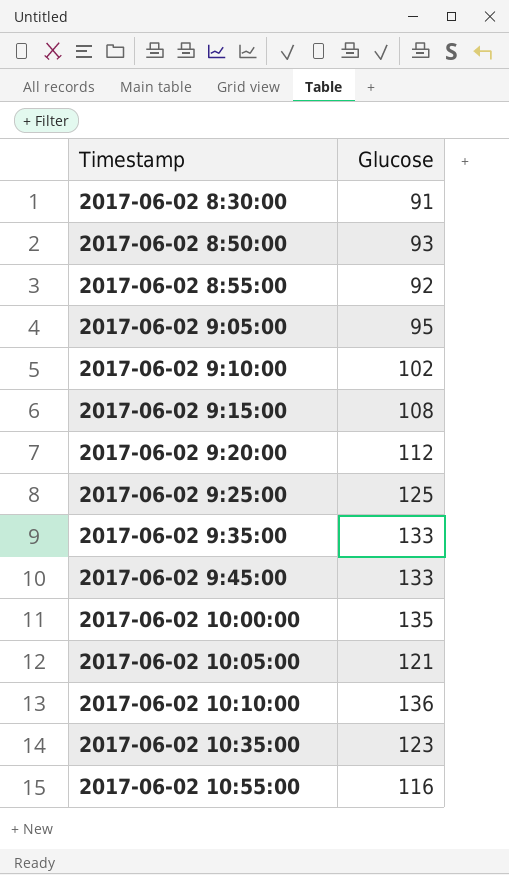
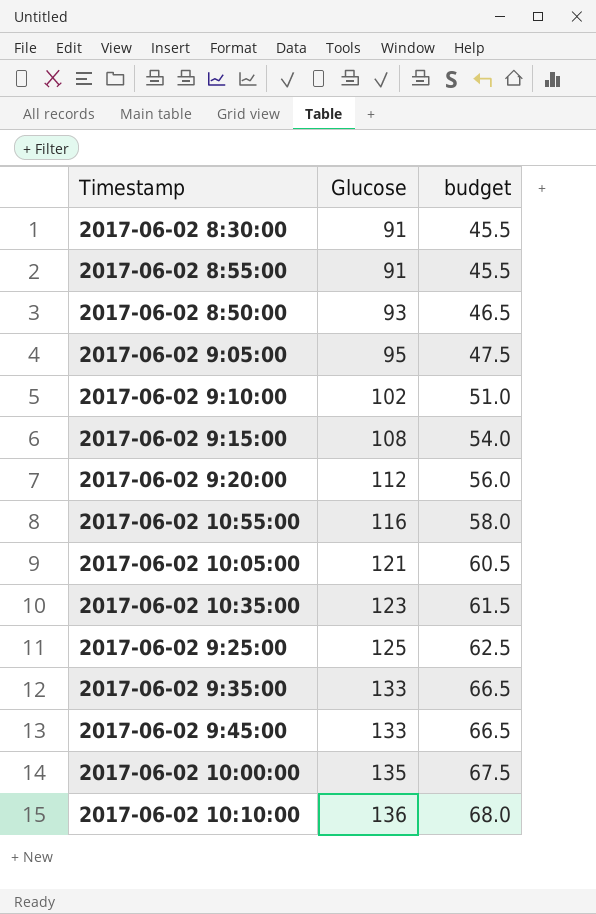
row order: Timestamp ascending -> Glucose ascending
column budget | formula: none -> [Glucose] * 0.5
2017-06-02 8:55:00 | Glucose: 92 -> 91

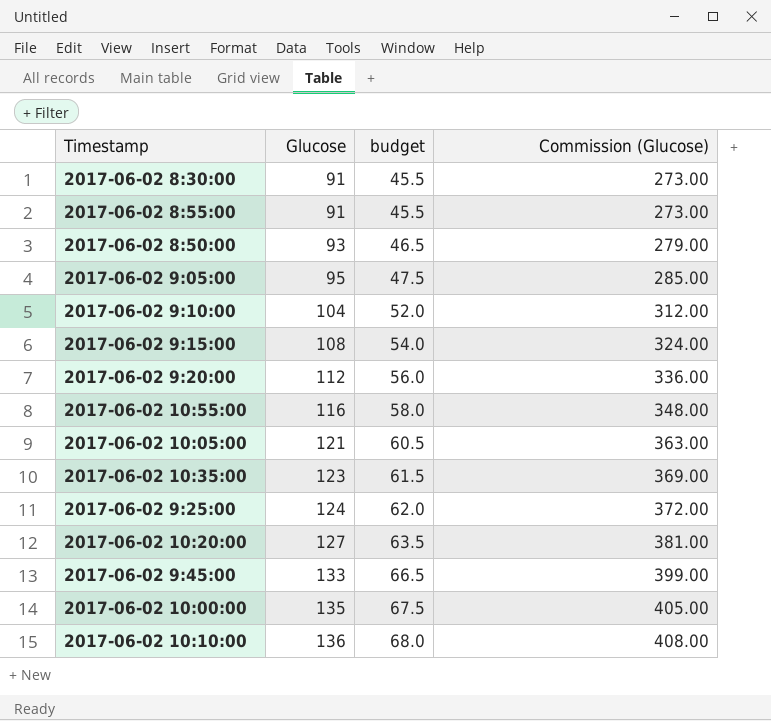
column Commission (Glucose) | formula: none -> [Glucose] * 3
row 2017-06-02 9:35:00: 133 | 66.5 -> none
2017-06-02 9:10:00 | Glucose: 102 -> 104
2017-06-02 9:10:00 | budget: 51.0 -> 52.0
2017-06-02 9:25:00 | Glucose: 125 -> 124
2017-06-02 9:25:00 | budget: 62.5 -> 62.0
row 2017-06-02 10:20:00: none -> 127 | 63.5 | 381.00

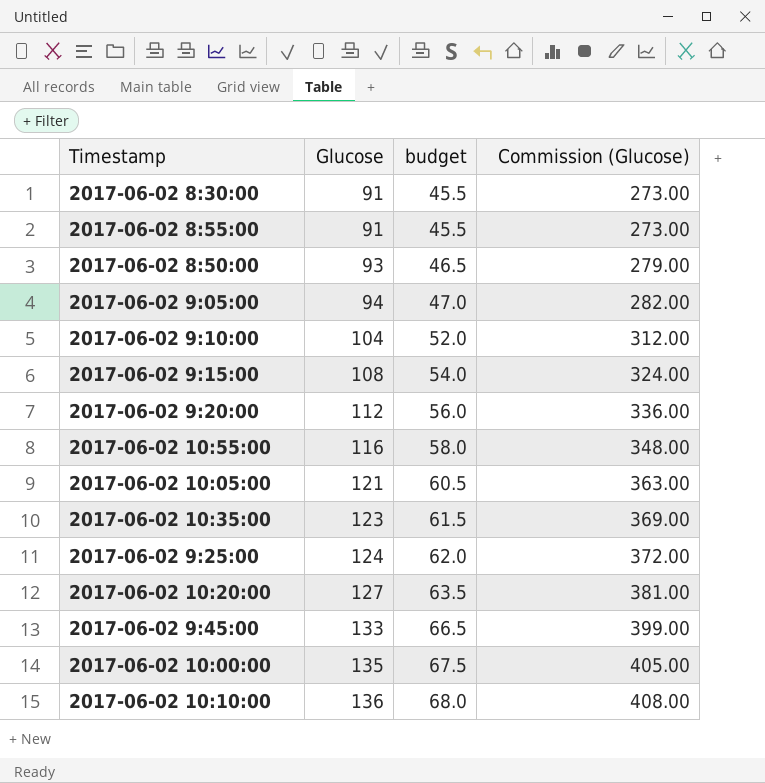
2017-06-02 9:05:00 | Glucose: 95 -> 94
2017-06-02 9:05:00 | budget: 47.5 -> 47.0
2017-06-02 9:05:00 | Commission (Glucose): 285.00 -> 282.00

